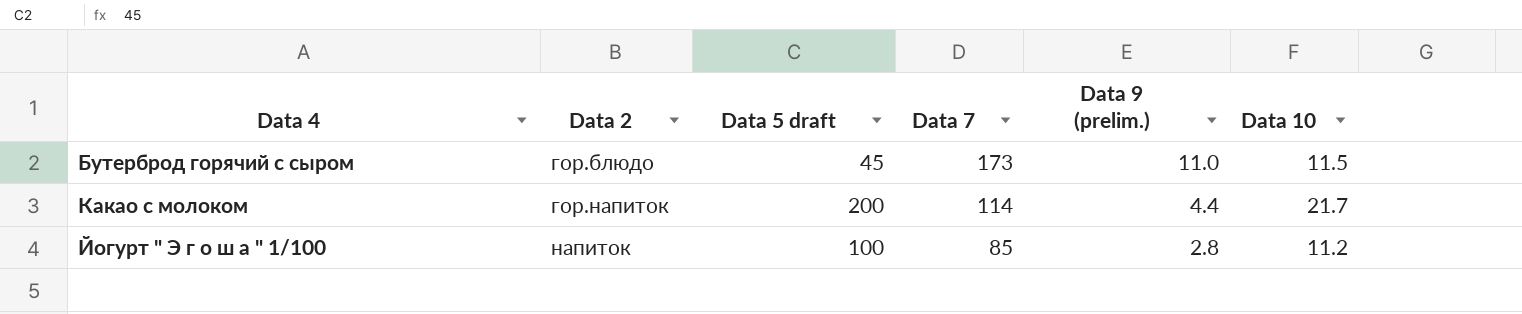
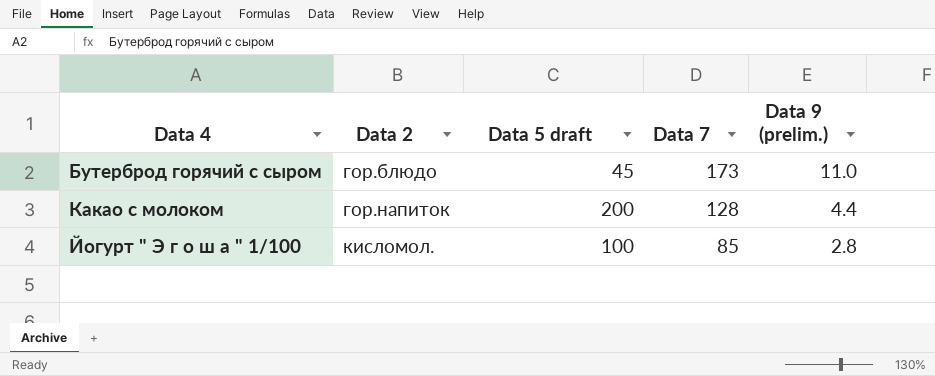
column Data 10 | position: 6 -> none
Какао с молоком | Data 7: 114 -> 128
Йогурт " Э г о ш а " 1/100 | Data 2: напиток -> кисломол.

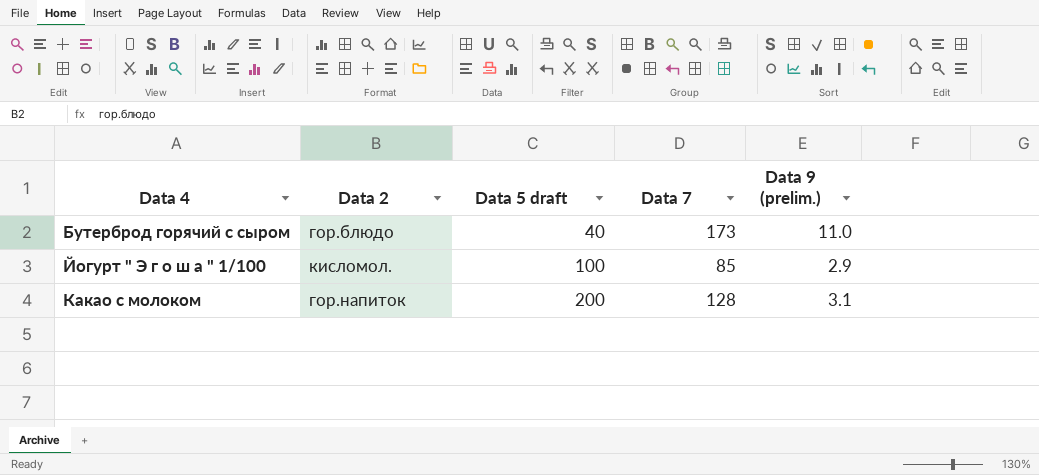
row order: Data 2 ascending -> Data 4 ascending
Бутерброд горячий с сыром | Data 5 draft: 45 -> 40
Йогурт " Э г о ш а " 1/100 | Data 9 (prelim.): 2.8 -> 2.9
Какао с молоком | Data 9 (prelim.): 4.4 -> 3.1

